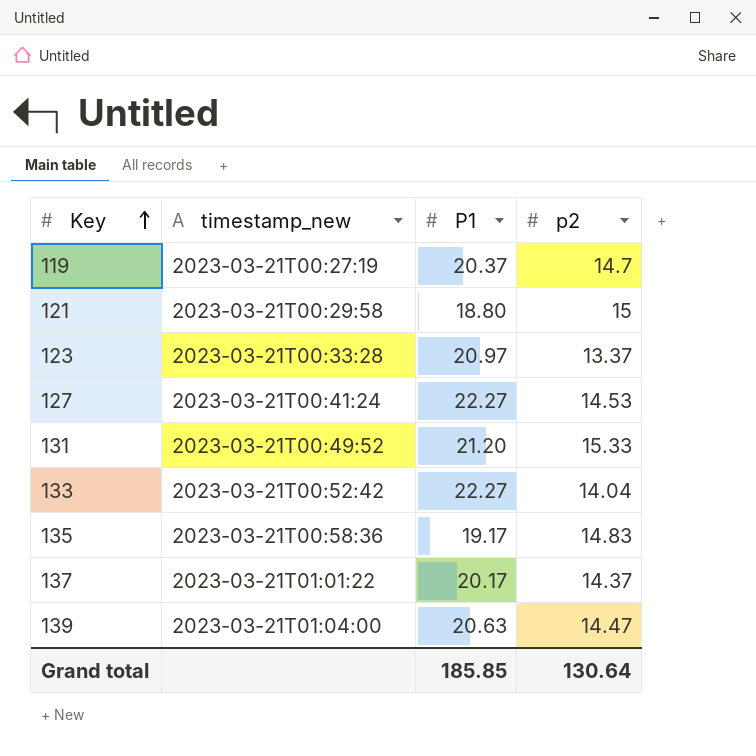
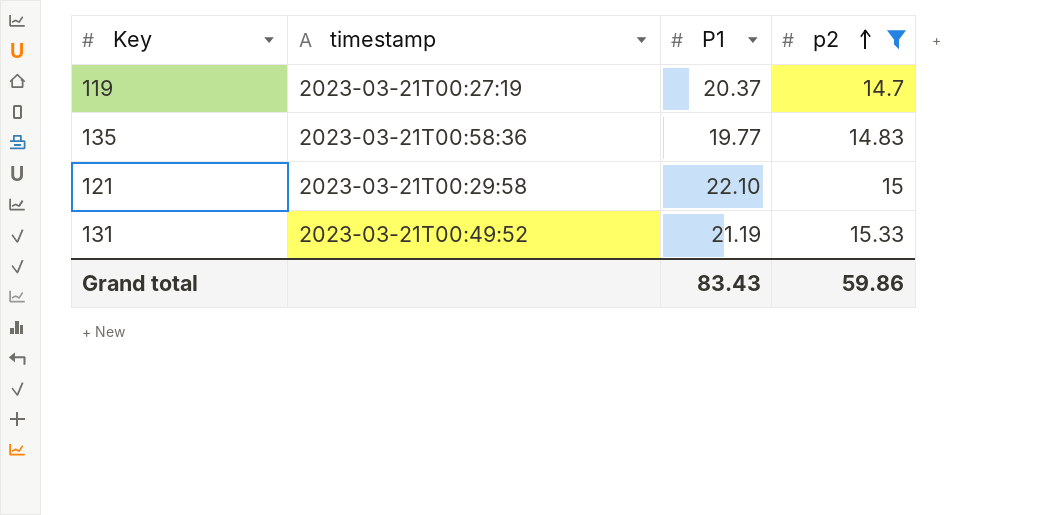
filter: none -> p2 >= 14.7
row order: Key ascending -> p2 ascending
column name: timestamp_new -> timestamp
135 | P1: 19.17 -> 19.77
121 | P1: 18.80 -> 22.10
131 | P1: 21.20 -> 21.19
Grand total | P1: 185.85 -> 83.43
Grand total | p2: 130.64 -> 59.86

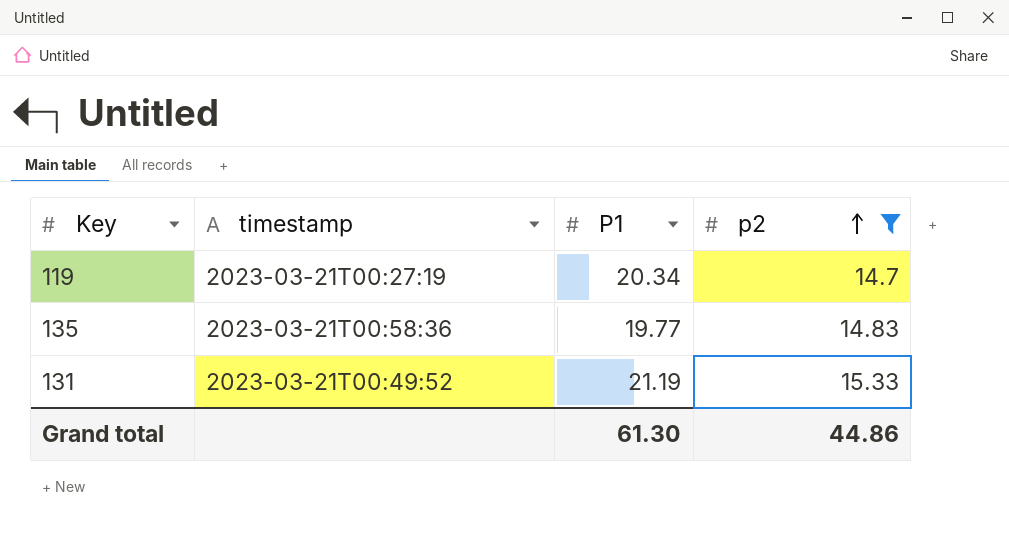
row 121: 2023-03-21T00:29:58 | 22.10 | 15 -> none
119 | P1: 20.37 -> 20.34
Grand total | P1: 83.43 -> 61.30
Grand total | p2: 59.86 -> 44.86

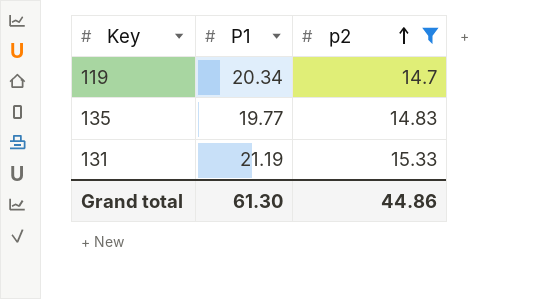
column timestamp | position: 2 -> none

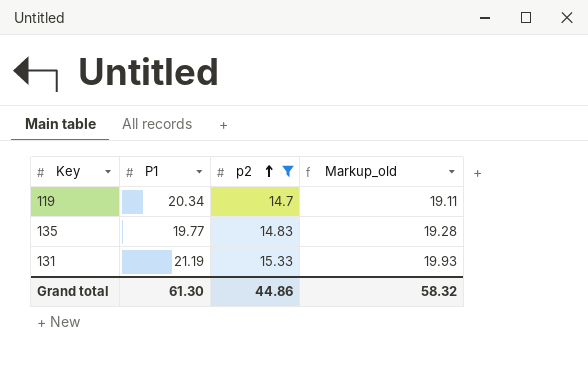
column Markup_old | formula: none -> [p2] * 1.3

